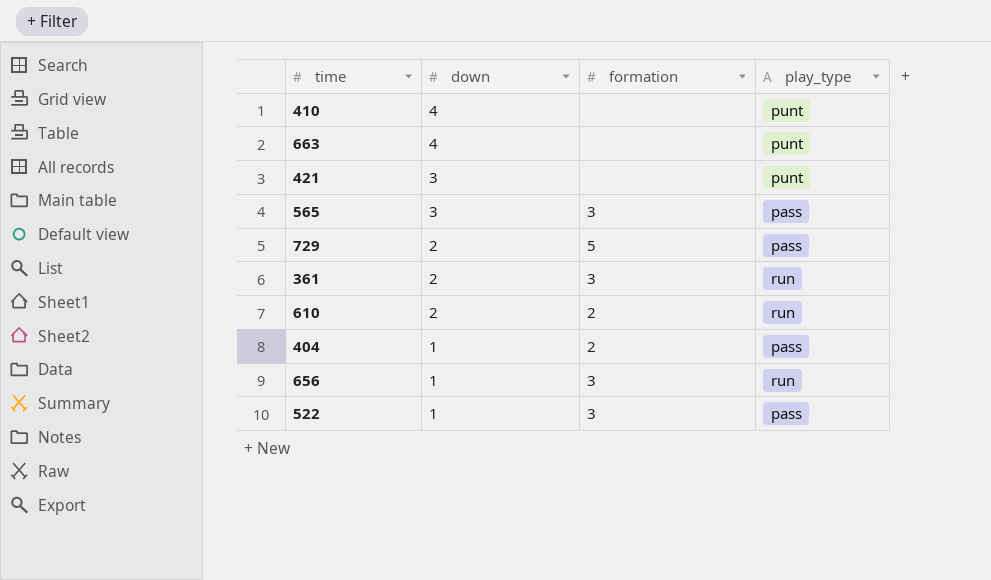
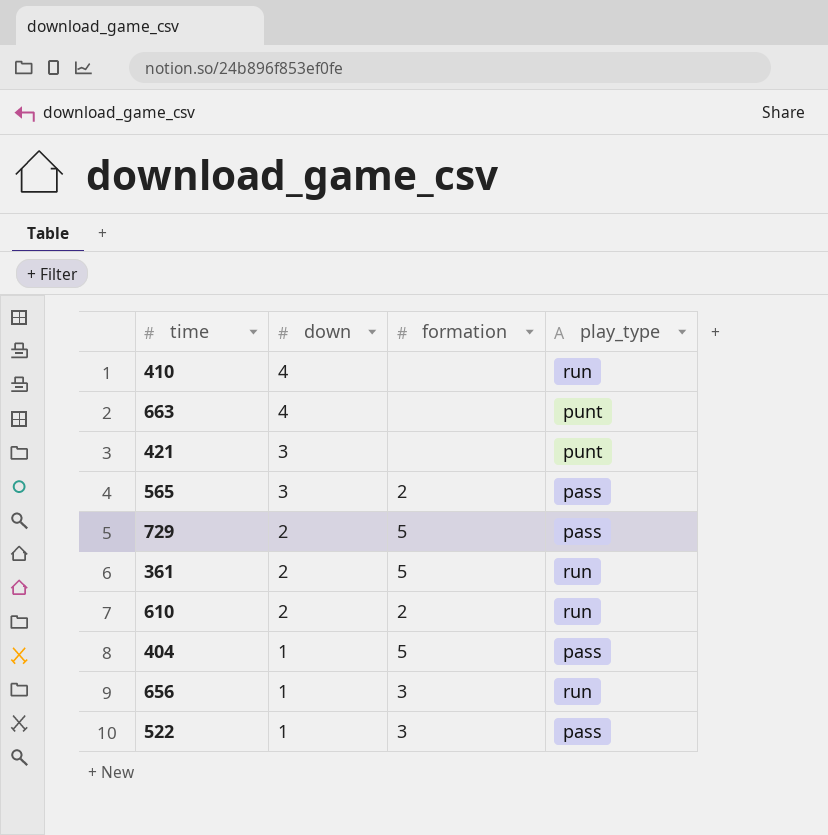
410 | play_type: punt -> run
565 | formation: 3 -> 2
361 | formation: 3 -> 5
404 | formation: 2 -> 5

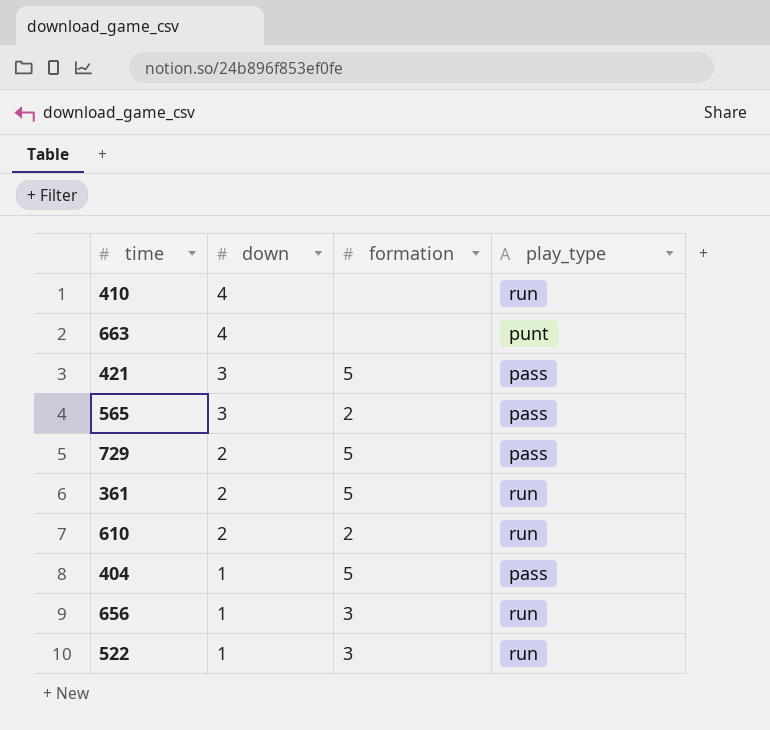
421 | formation: none -> 5
421 | play_type: punt -> pass
522 | play_type: pass -> run

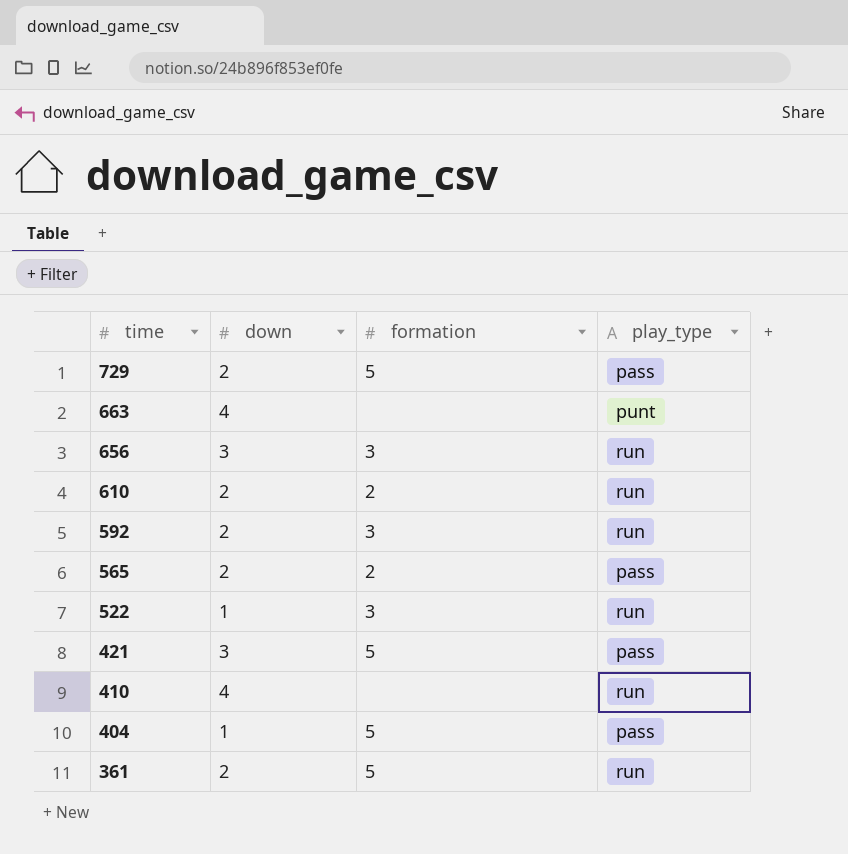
row order: down descending -> time descending
656 | down: 1 -> 3
row 592: none -> 2 | 3 | run
565 | down: 3 -> 2

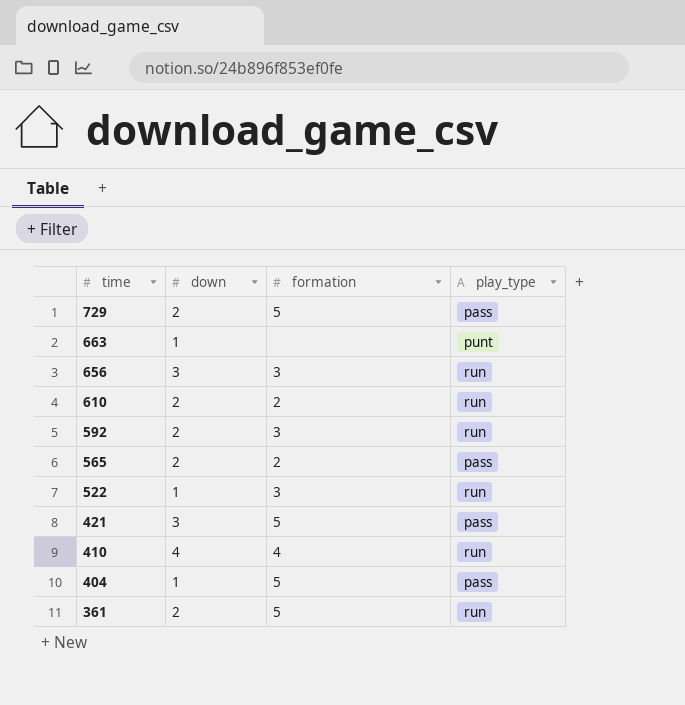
663 | down: 4 -> 1
410 | formation: none -> 4

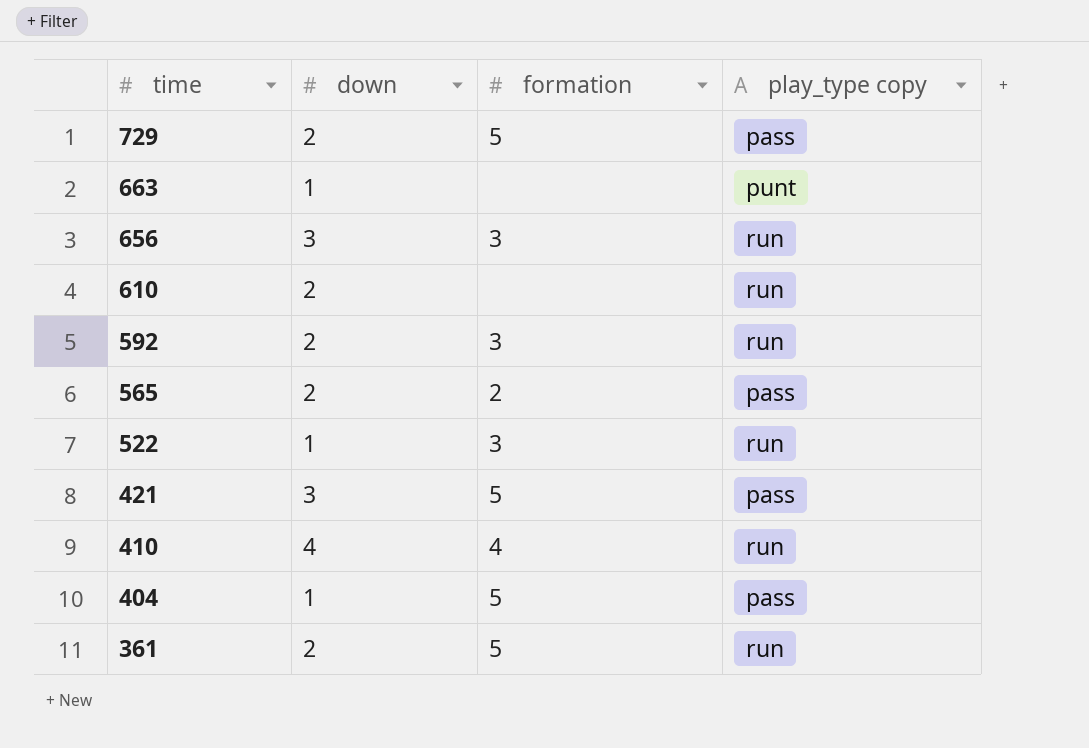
column name: play_type -> play_type copy
610 | formation: 2 -> none

